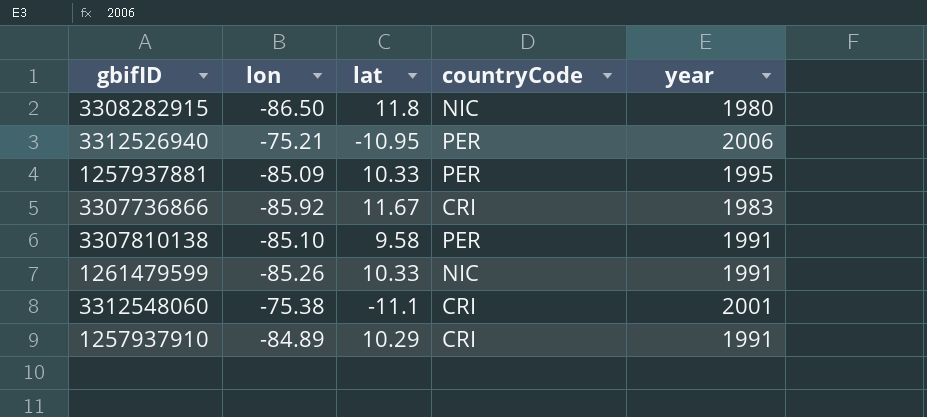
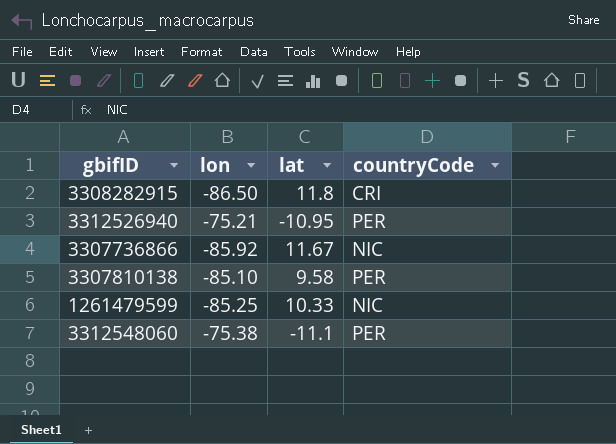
column year | position: 5 -> none
row 1257937881: -85.09 | 10.33 | PER | 1995 -> none
row 1257937910: -84.89 | 10.29 | CRI | 1991 -> none
3308282915 | countryCode: NIC -> CRI
3307736866 | countryCode: CRI -> NIC
1261479599 | lon: -85.26 -> -85.25
3312548060 | countryCode: CRI -> PER

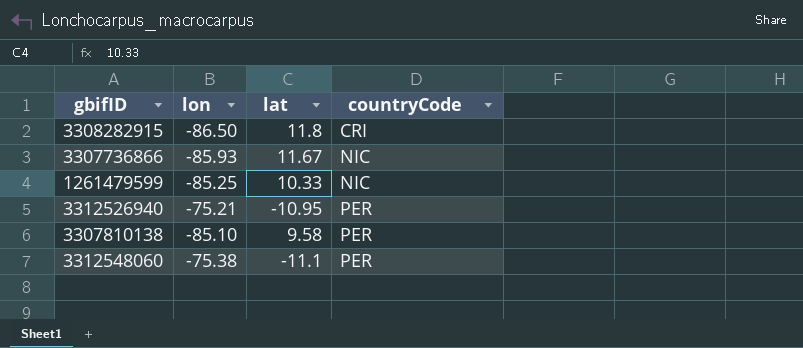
row order: none -> countryCode ascending
3307736866 | lon: -85.92 -> -85.93

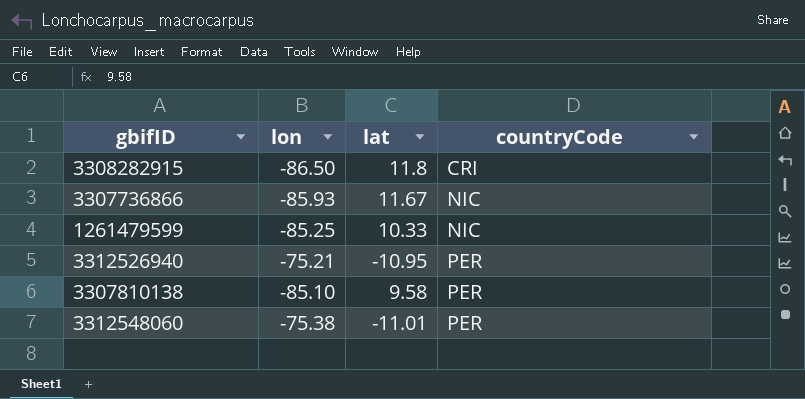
3312548060 | lat: -11.1 -> -11.01

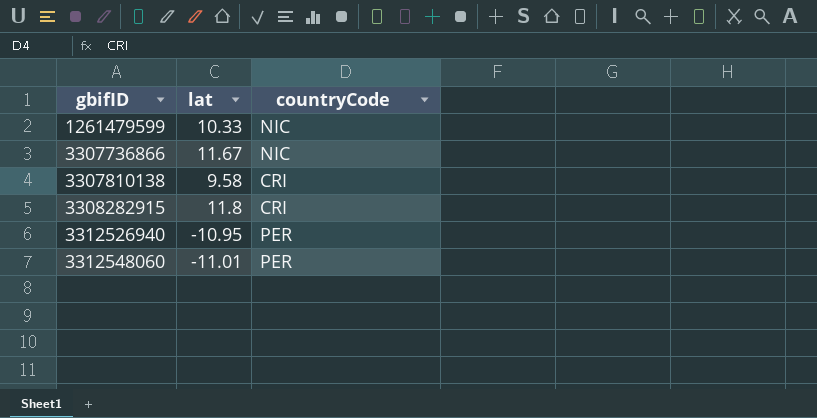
row order: countryCode ascending -> gbifID ascending
column lon | position: 2 -> none
3307810138 | countryCode: PER -> CRI

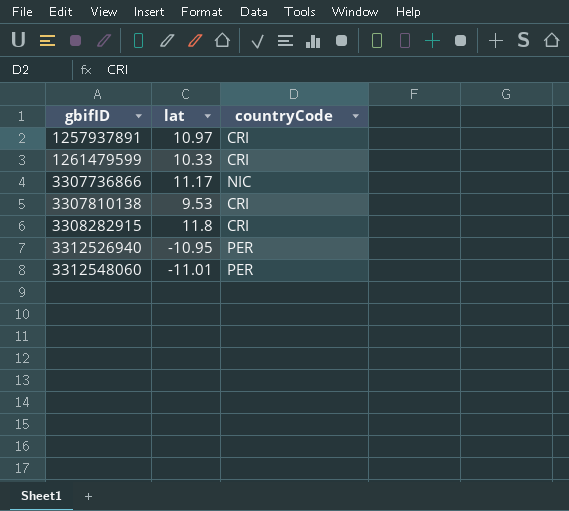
row 1257937891: none -> 10.97 | CRI
1261479599 | countryCode: NIC -> CRI
3307736866 | lat: 11.67 -> 11.17
3307810138 | lat: 9.58 -> 9.53

